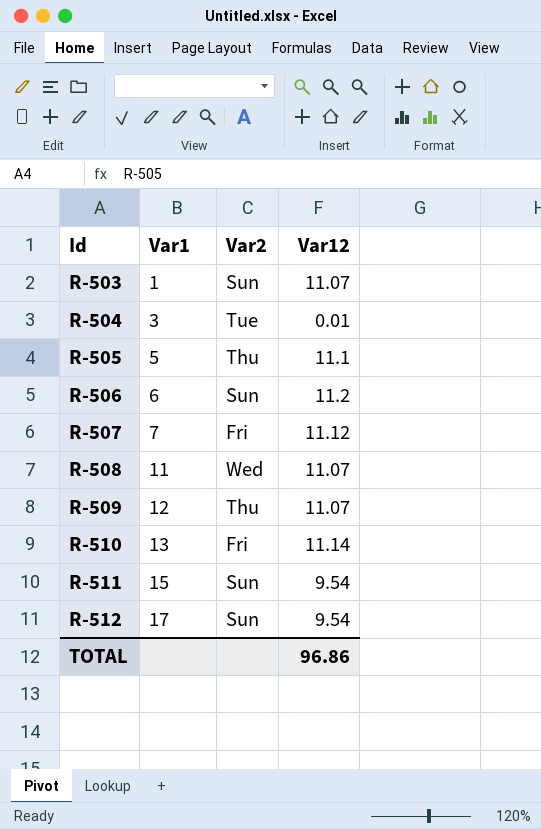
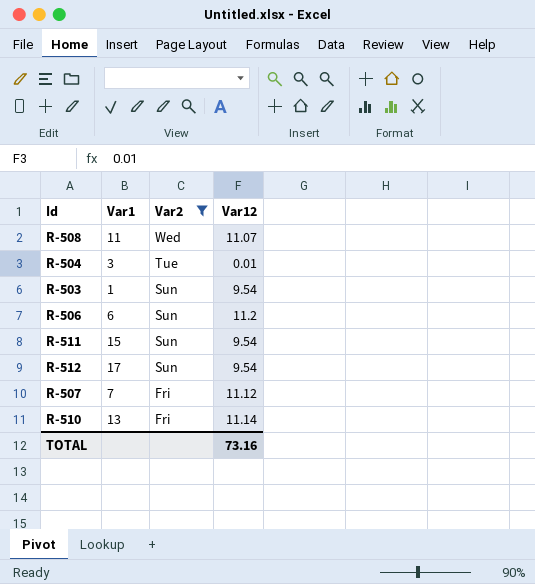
filter: none -> Var2 != Thu
row order: Id ascending -> Var2 descending
R-503 | Var12: 11.07 -> 9.54
TOTAL | Var12: 96.86 -> 73.16

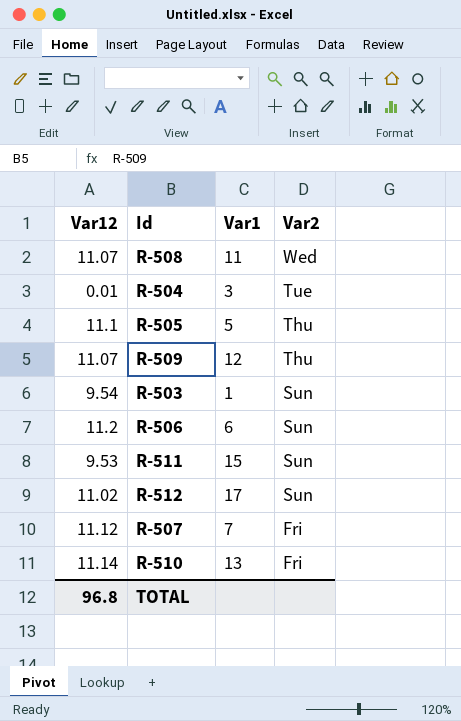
filter: Var2 != Thu -> none
column Var12 | position: 4 -> 1
R-511 | Var12: 9.54 -> 9.53
R-512 | Var12: 9.54 -> 11.02
TOTAL | Var12: 73.16 -> 96.8

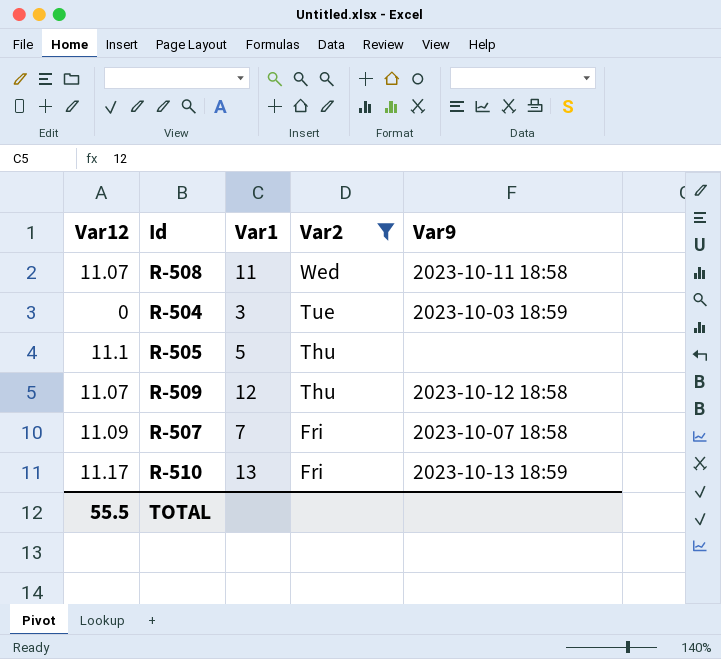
filter: none -> Var2 != Sun
column Var9 | position: none -> 5
R-504 | Var12: 0.01 -> 0
R-507 | Var12: 11.12 -> 11.09
R-510 | Var12: 11.14 -> 11.17
TOTAL | Var12: 96.8 -> 55.5

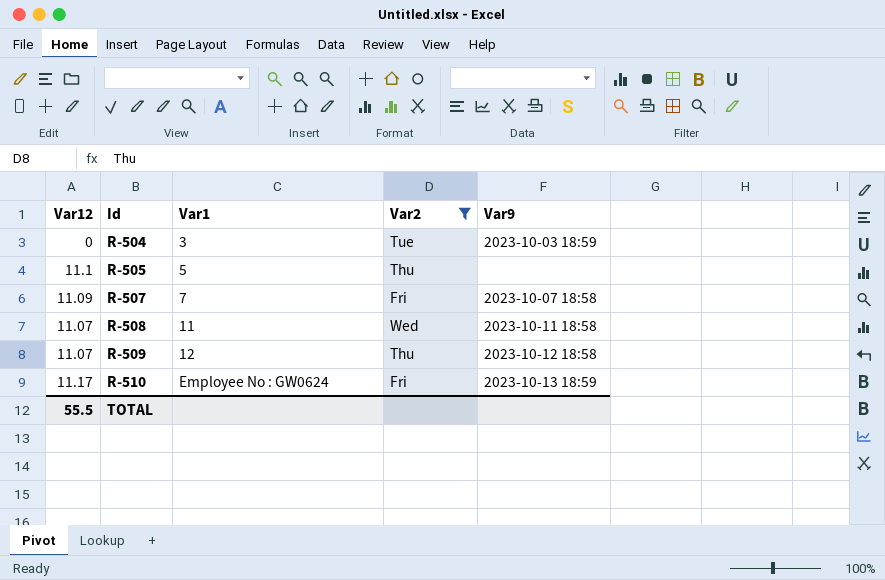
row order: Var2 descending -> Id ascending
R-510 | Var1: 13 -> Employee No : GW0624

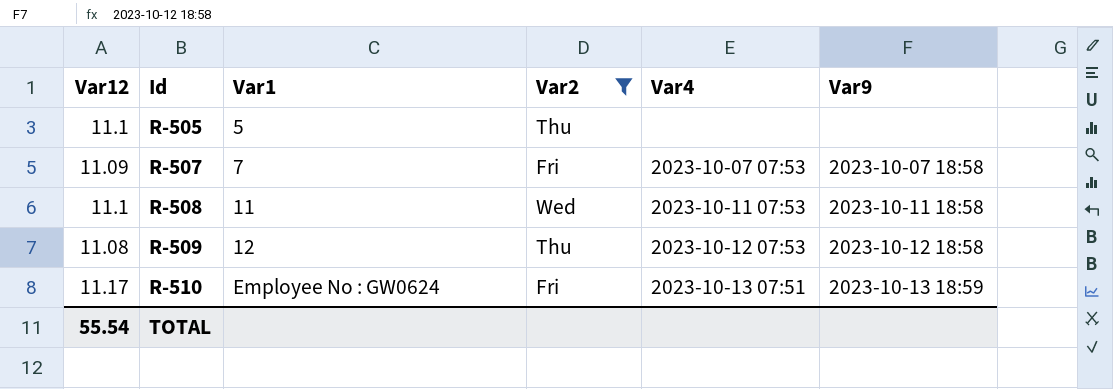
column Var4 | position: none -> 5
row R-504: 0 | 3 | Tue | 2023-10-03 18:59 -> none
R-508 | Var12: 11.07 -> 11.1
R-509 | Var12: 11.07 -> 11.08
TOTAL | Var12: 55.5 -> 55.54

